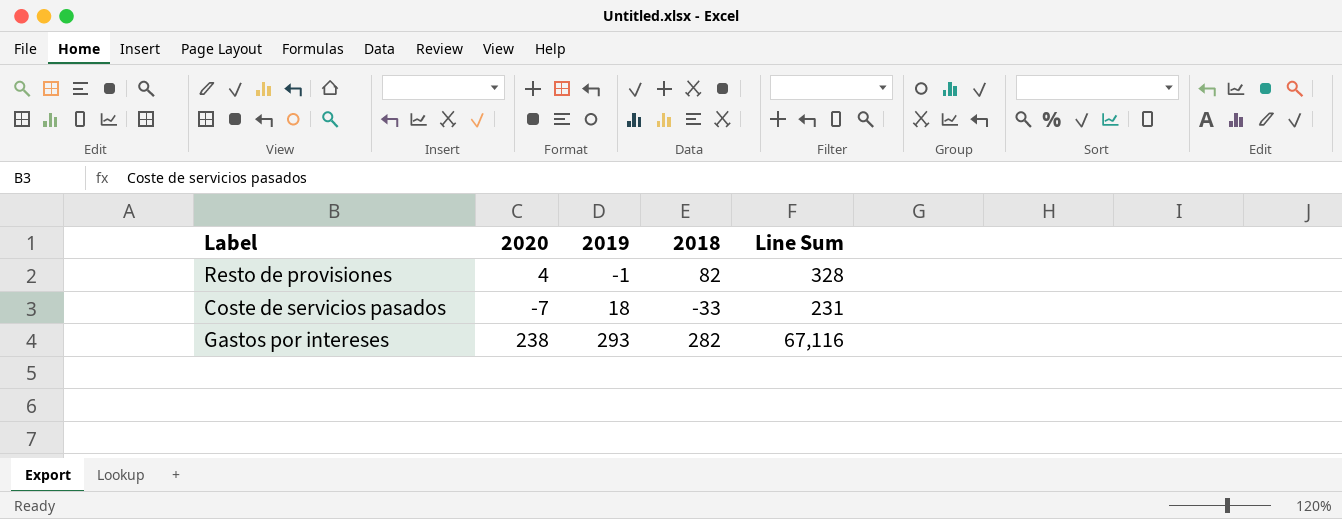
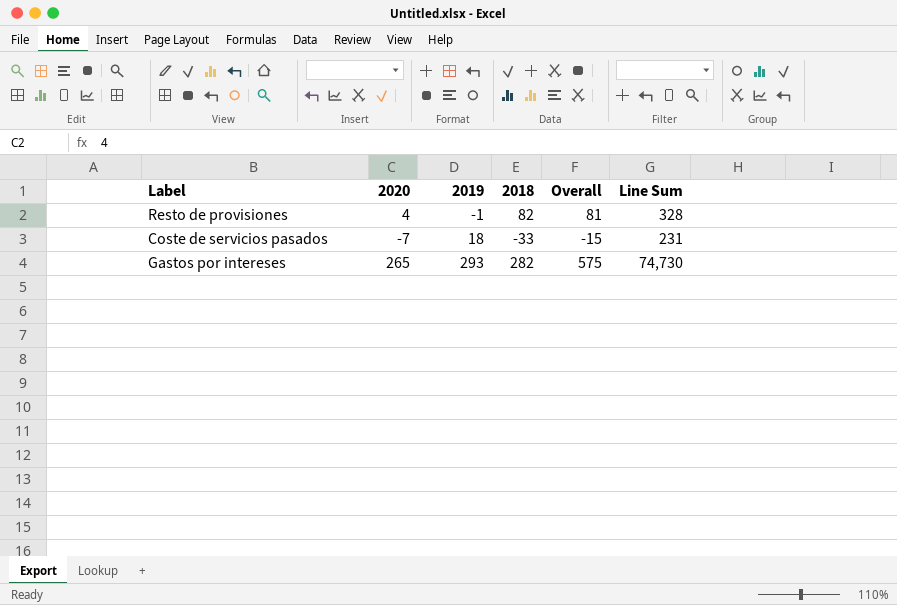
column Overall | formula: none -> [2019] + [2018]
Gastos por intereses | 2020: 238 -> 265
Gastos por intereses | Line Sum: 67,116 -> 74,730

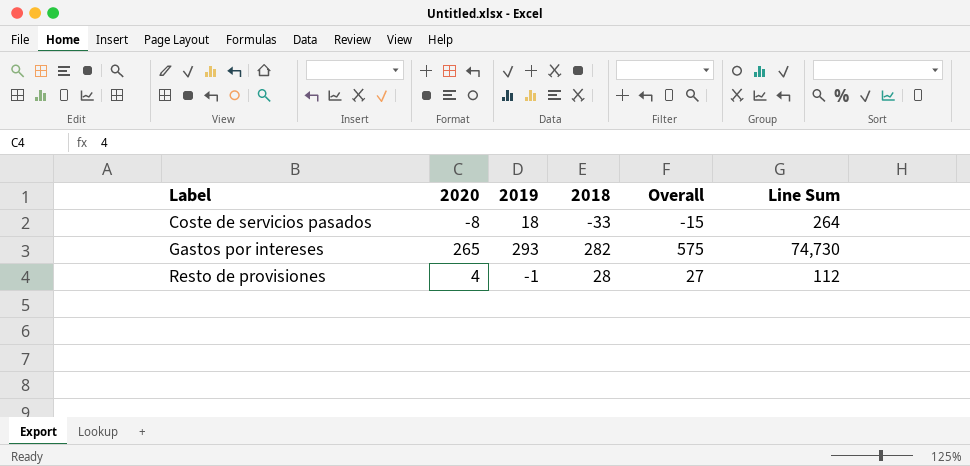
row order: 2019 ascending -> Label ascending
Coste de servicios pasados | 2020: -7 -> -8
Coste de servicios pasados | Line Sum: 231 -> 264
Resto de provisiones | 2018: 82 -> 28
Resto de provisiones | Overall: 81 -> 27
Resto de provisiones | Line Sum: 328 -> 112

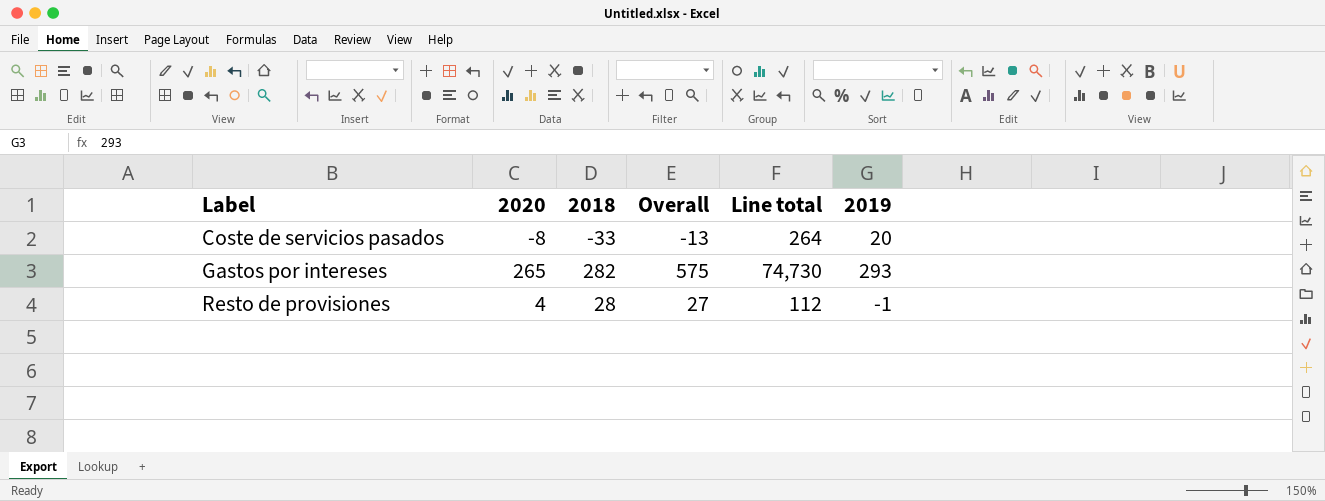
column name: Line Sum -> Line total
column 2019 | position: 3 -> 6
Coste de servicios pasados | Overall: -15 -> -13
Coste de servicios pasados | 2019: 18 -> 20

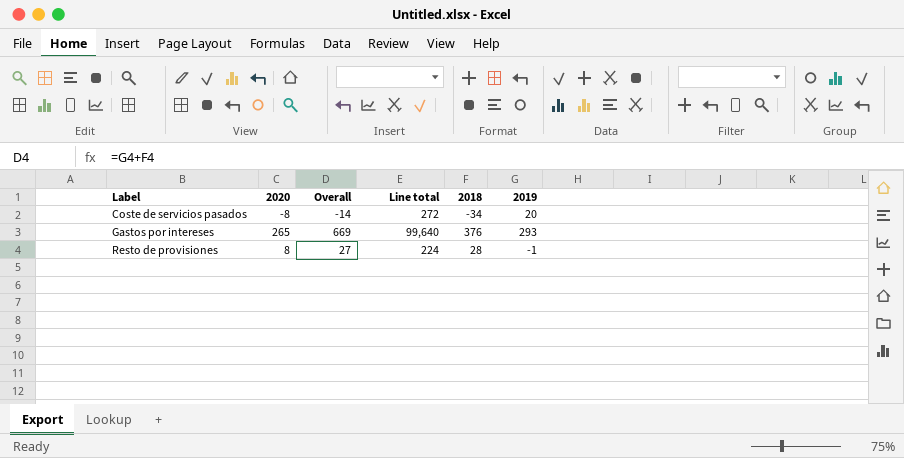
column 2018 | position: 3 -> 5
Coste de servicios pasados | Overall: -13 -> -14
Coste de servicios pasados | Line total: 264 -> 272
Coste de servicios pasados | 2018: -33 -> -34
Gastos por intereses | Overall: 575 -> 669
Gastos por intereses | Line total: 74,730 -> 99,640
Gastos por intereses | 2018: 282 -> 376
Resto de provisiones | 2020: 4 -> 8
Resto de provisiones | Line total: 112 -> 224

